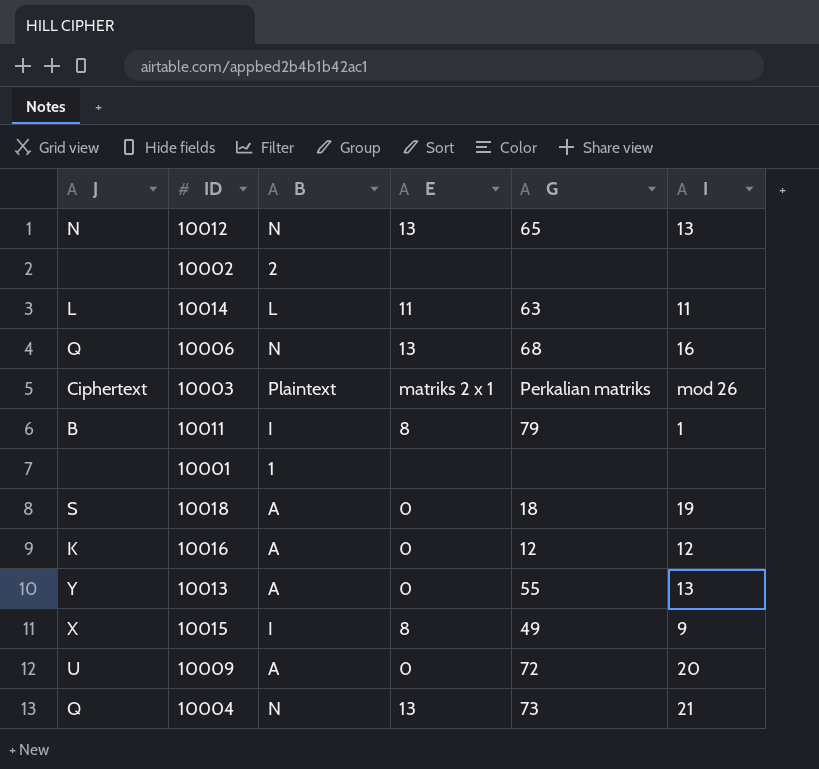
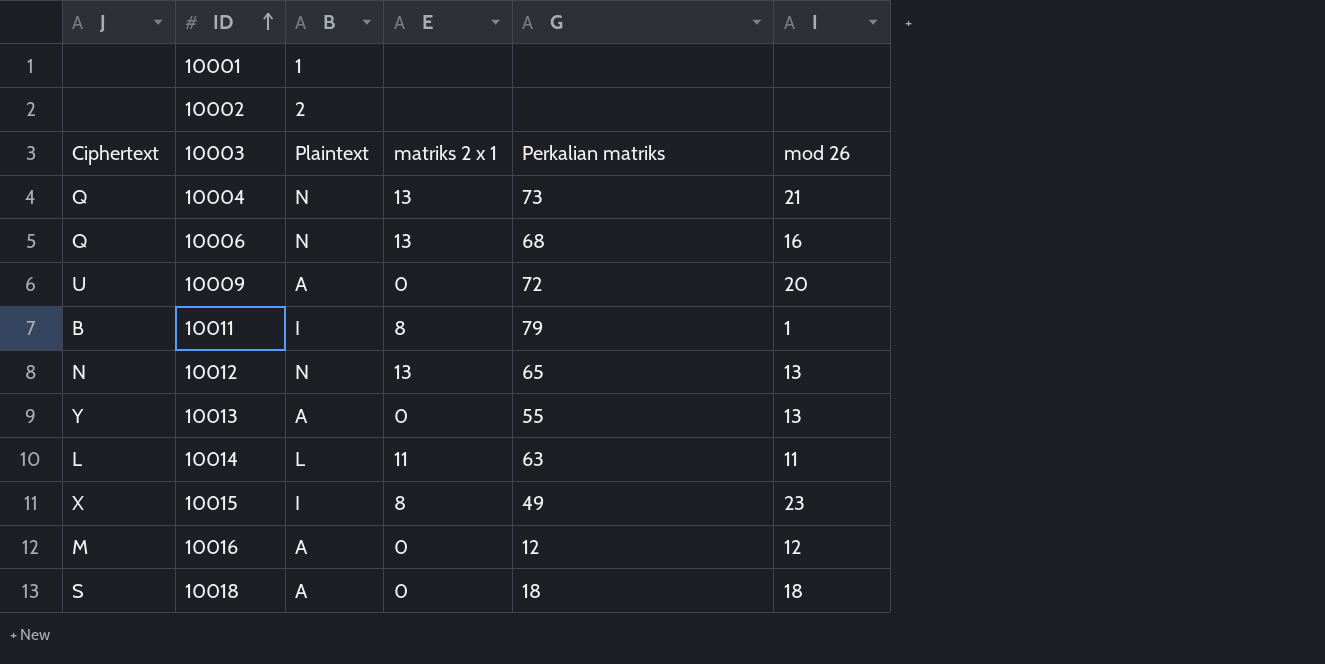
row order: none -> ID ascending
10015 | I: 9 -> 23
10016 | J: K -> M
10018 | I: 19 -> 18

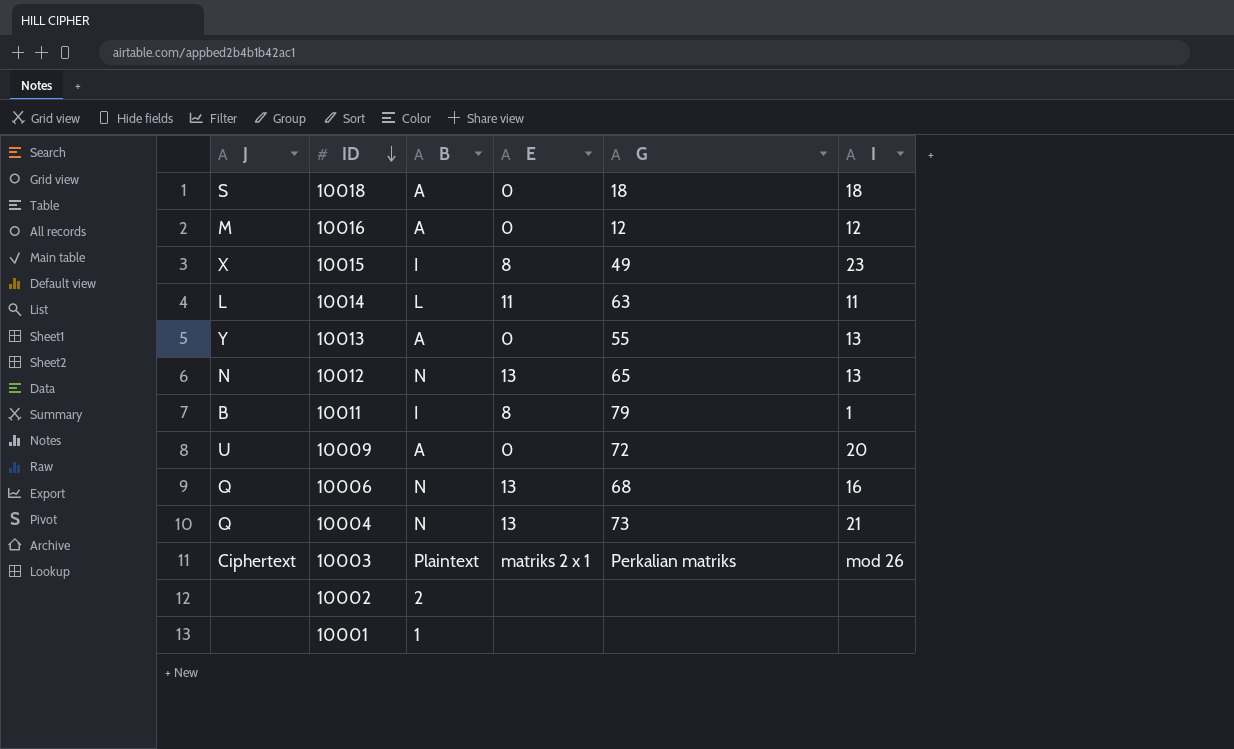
row order: ID ascending -> ID descending

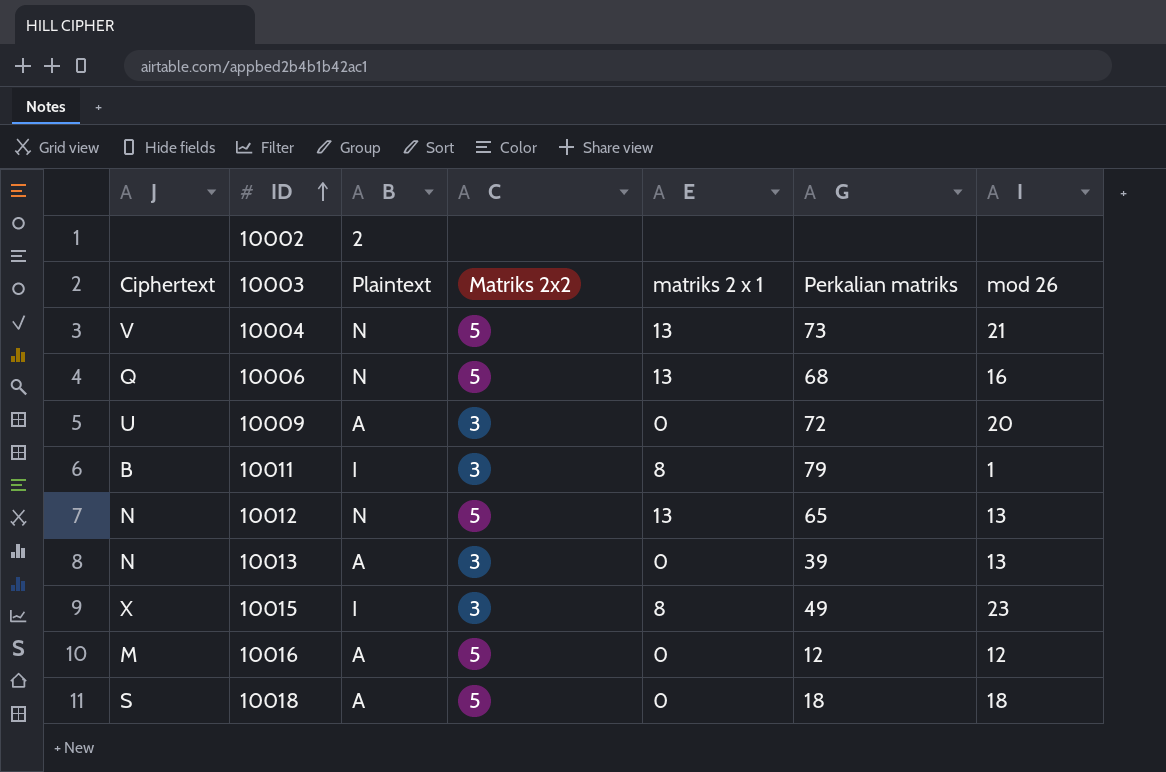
row order: ID descending -> ID ascending
column C | position: none -> 4
row 10014: L | L | 11 | 63 | 11 -> none
row 10001: none | 1 | none | none | none -> none
10004 | J: Q -> V
10013 | J: Y -> N
10013 | G: 55 -> 39

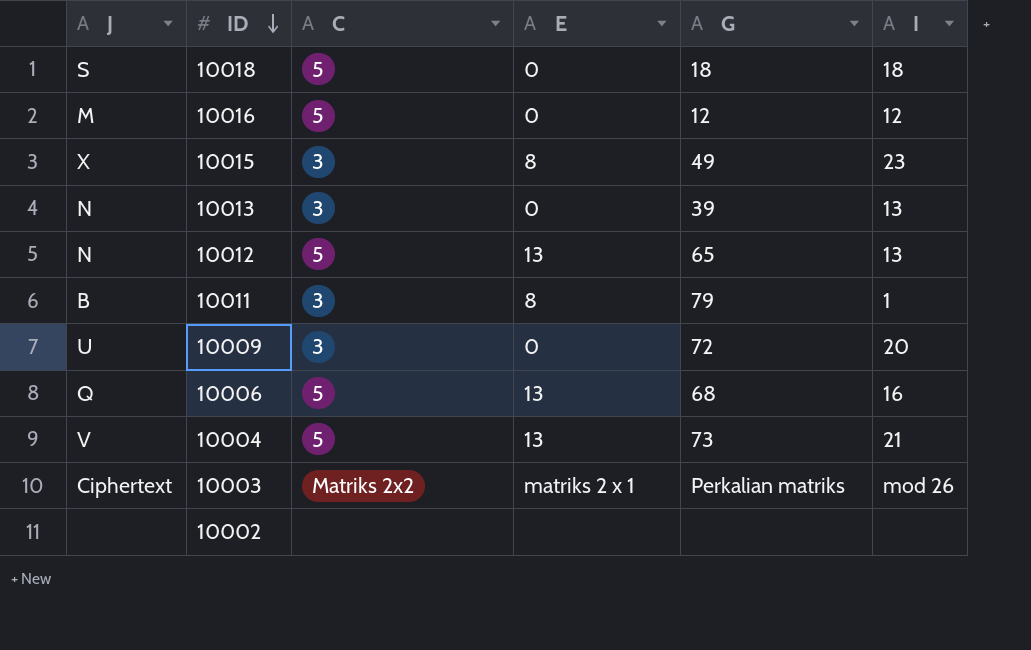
row order: ID ascending -> ID descending
column B | position: 3 -> none

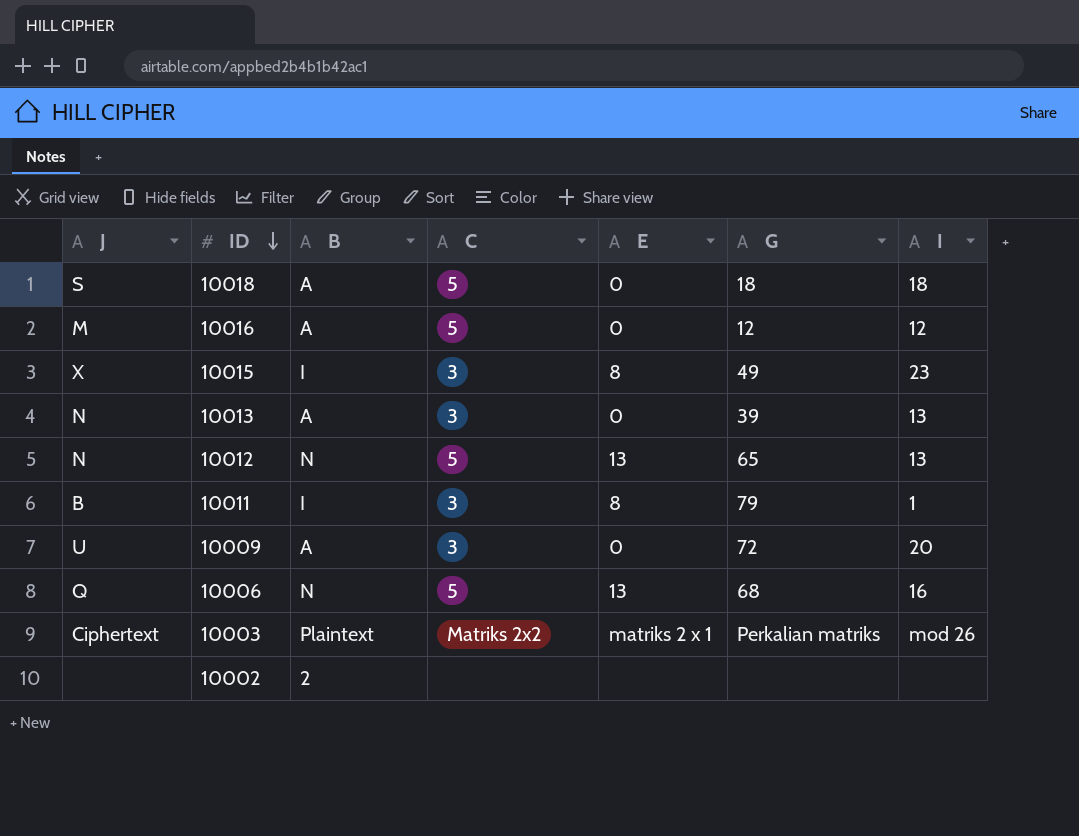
column B | position: none -> 3
row 10004: V | 5 | 13 | 73 | 21 -> none

